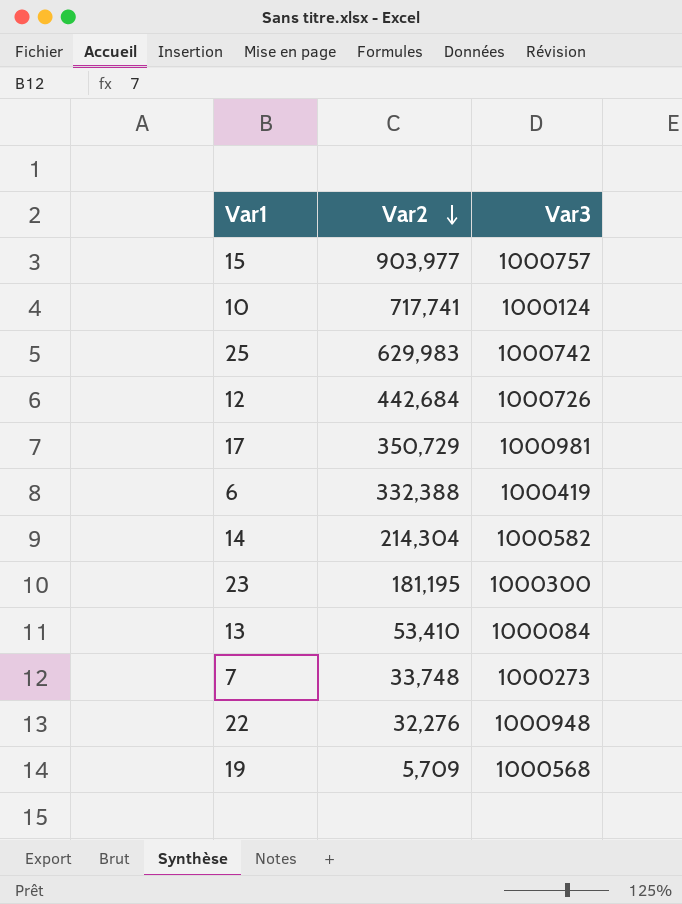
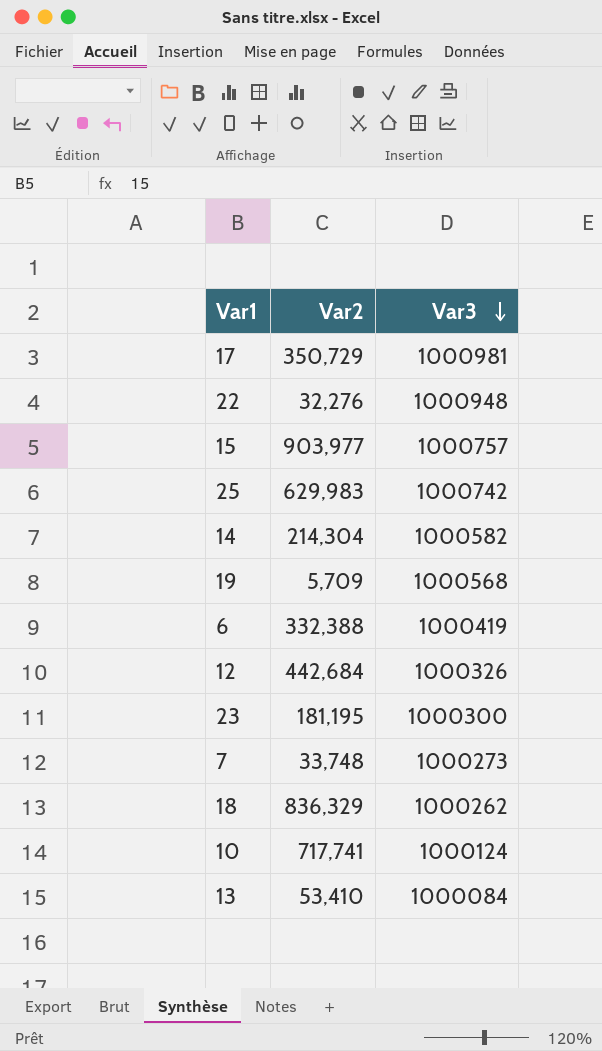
row order: Var2 descending -> Var3 descending
12 | Var3: 1000726 -> 1000326
row 18: none -> 836,329 | 1000262

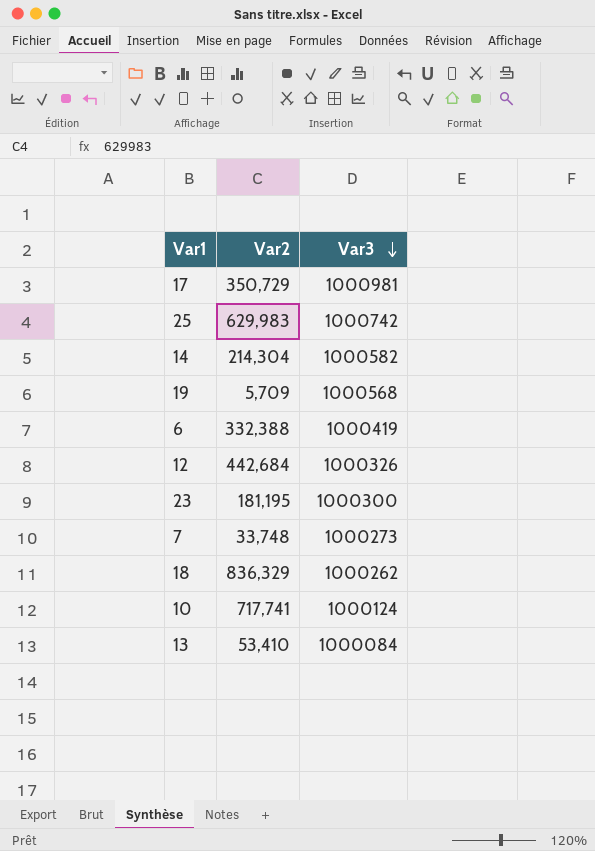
row 22: 32,276 | 1000948 -> none
row 15: 903,977 | 1000757 -> none

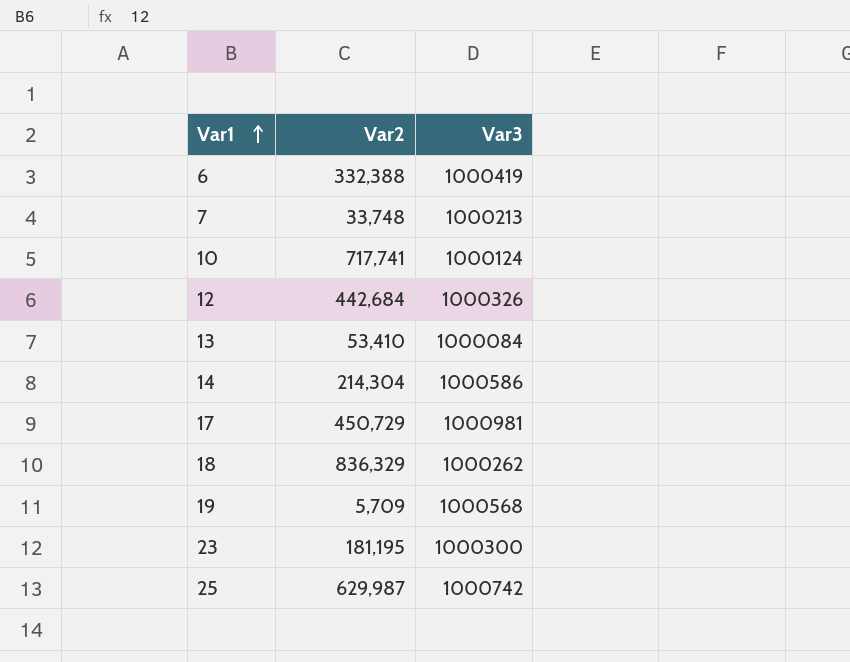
row order: Var3 descending -> Var1 ascending
7 | Var3: 1000273 -> 1000213
14 | Var3: 1000582 -> 1000586
17 | Var2: 350,729 -> 450,729
25 | Var2: 629,983 -> 629,987

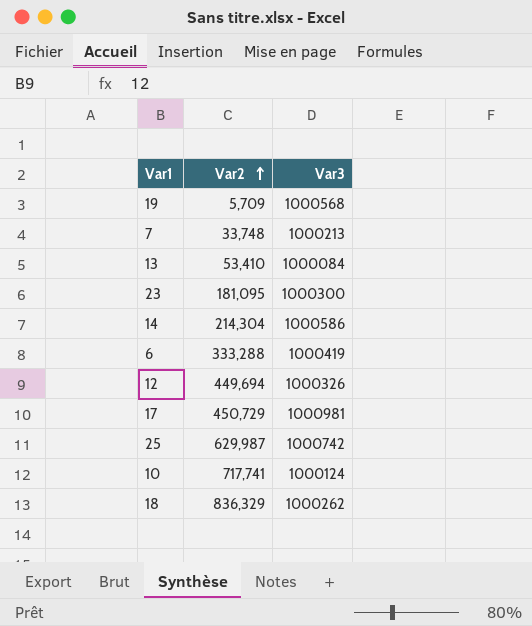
row order: Var1 ascending -> Var2 ascending
23 | Var2: 181,195 -> 181,095
6 | Var2: 332,388 -> 333,288
12 | Var2: 442,684 -> 449,694

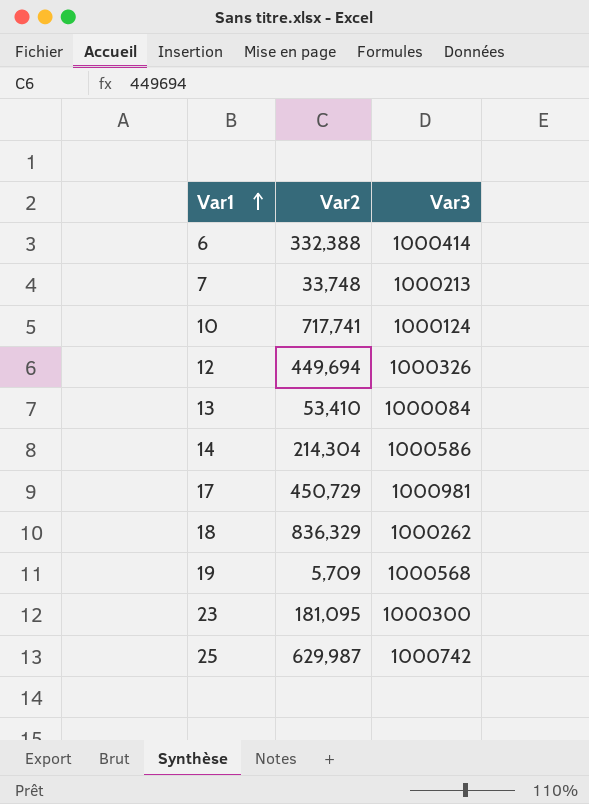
row order: Var2 ascending -> Var1 ascending
6 | Var2: 333,288 -> 332,388
6 | Var3: 1000419 -> 1000414

